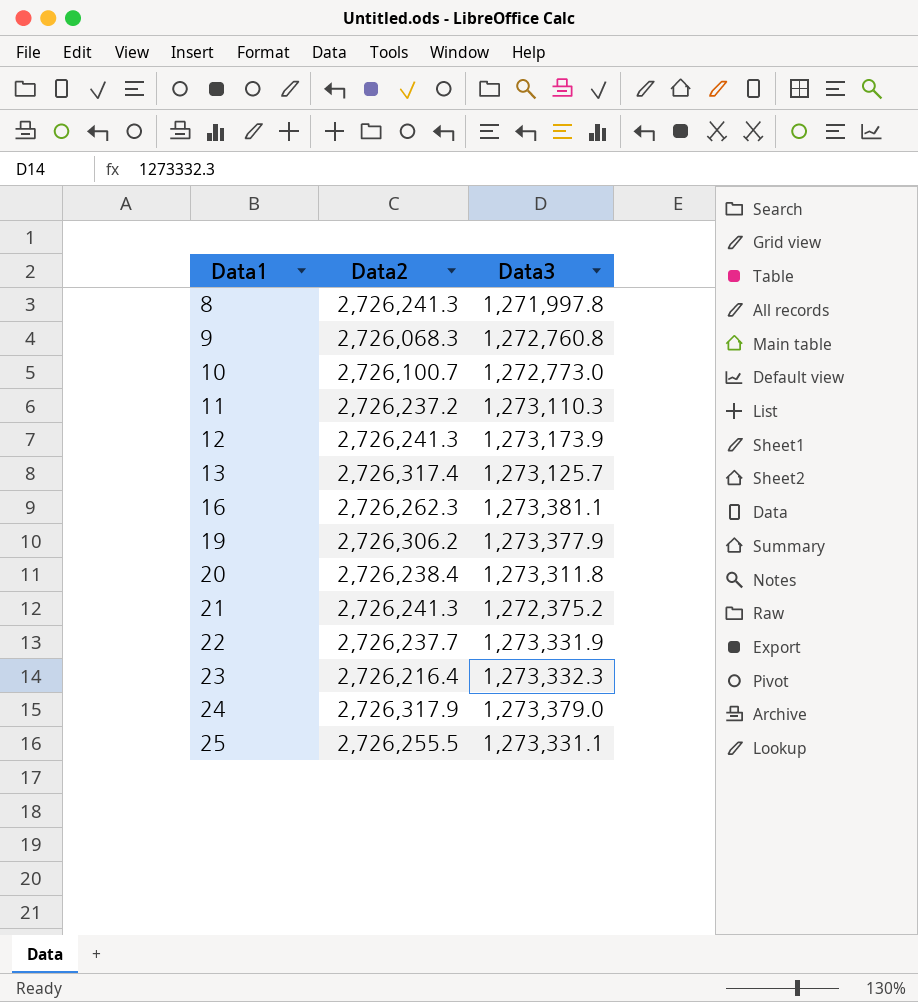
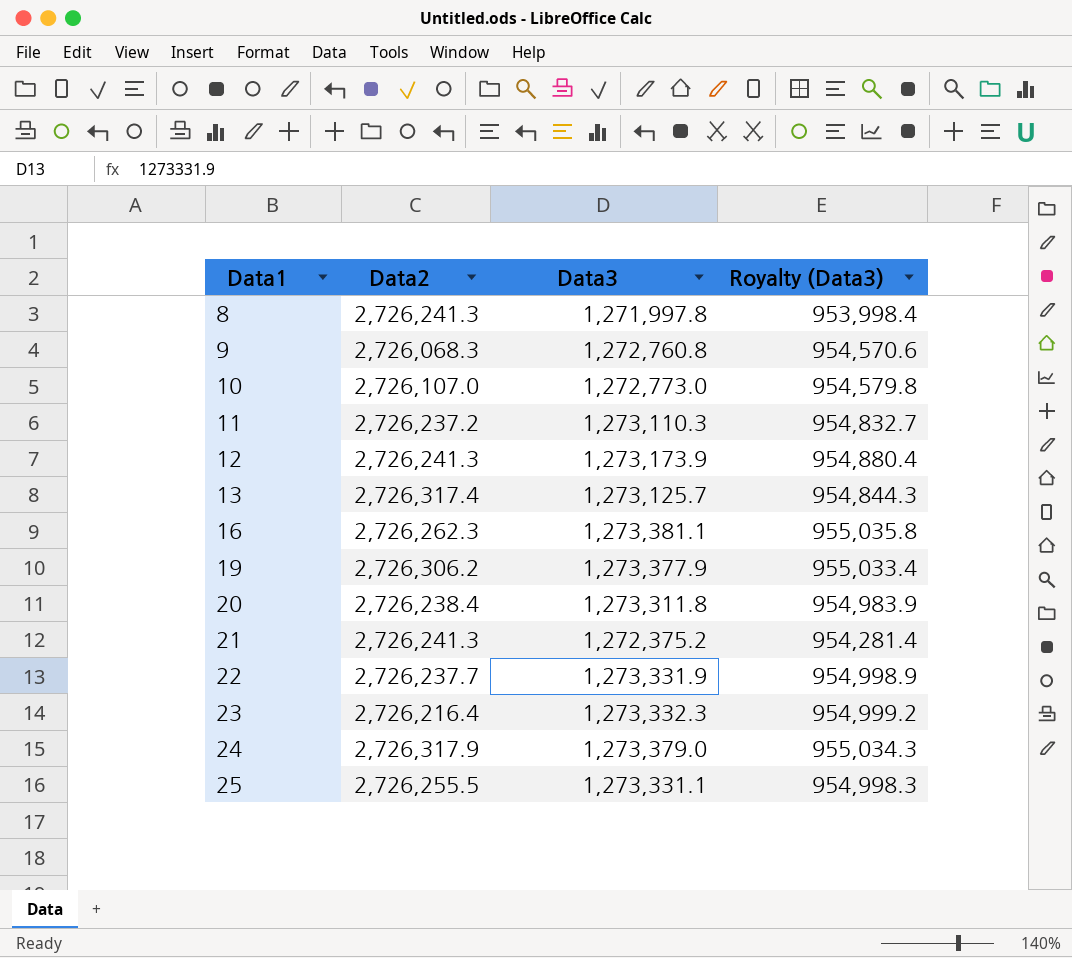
column Royalty (Data3) | formula: none -> [Data3] * 0.75
10 | Data2: 2,726,100.7 -> 2,726,107.0

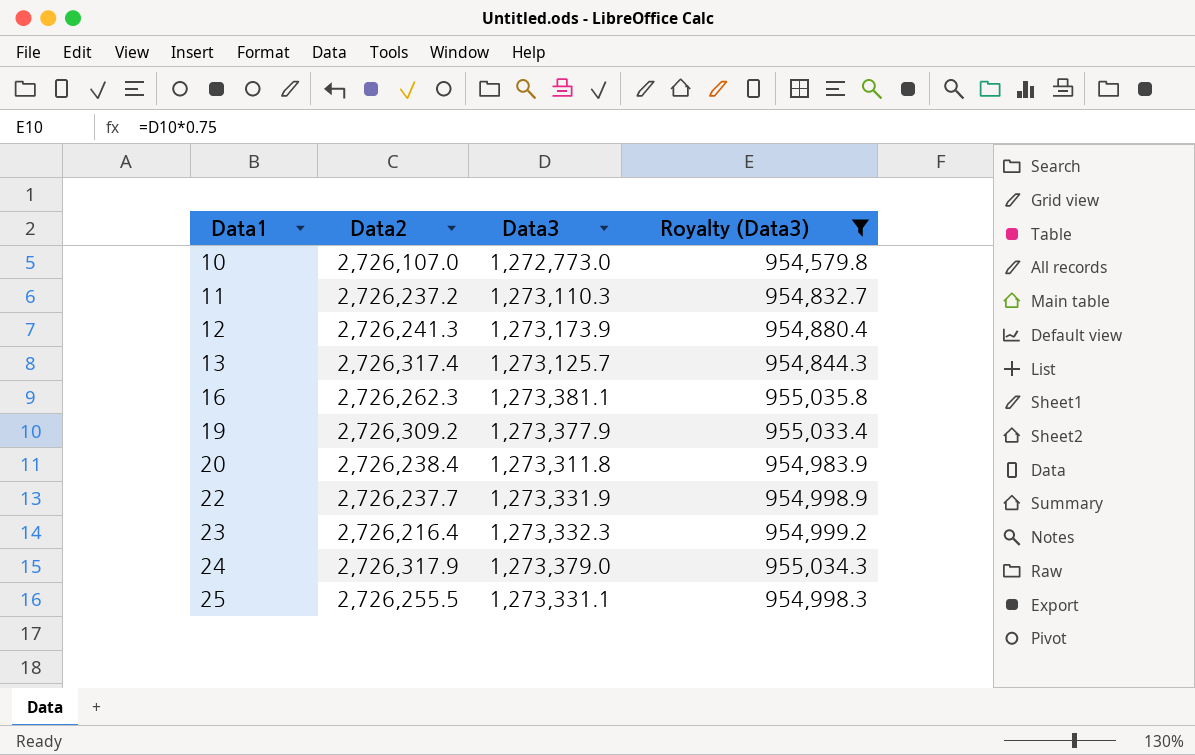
filter: none -> Royalty (Data3) >= 954,579.8
19 | Data2: 2,726,306.2 -> 2,726,309.2

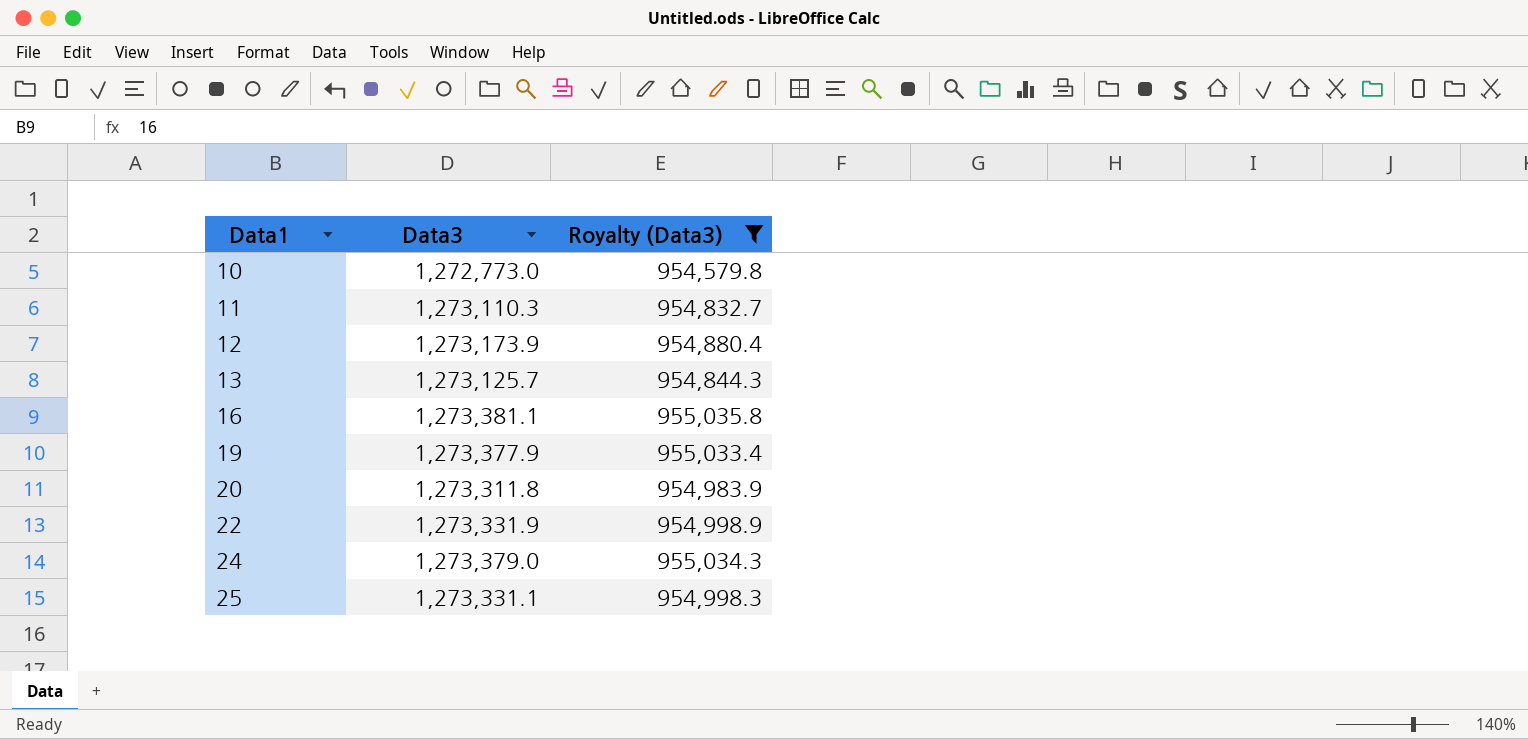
column Data2 | position: 2 -> none
row 23: 2,726,216.4 | 1,273,332.3 | 954,999.2 -> none

